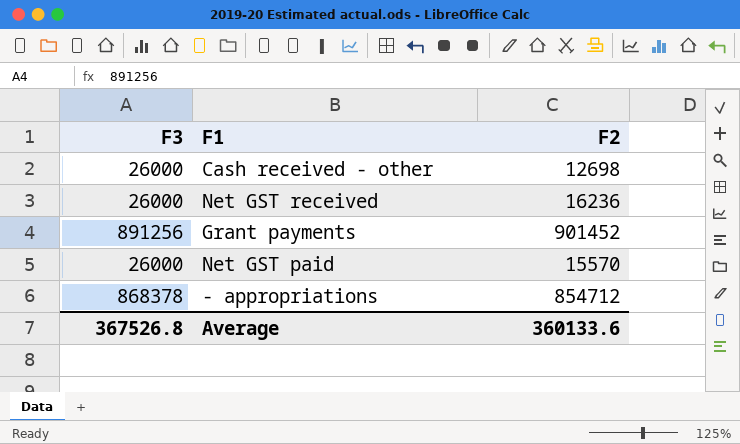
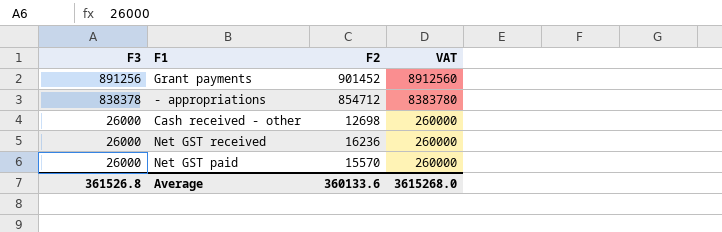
row order: none -> F3 descending
column VAT | formula: none -> [F3] * 10
- appropriations | F3: 868378 -> 838378
Average | F3: 367526.8 -> 361526.8

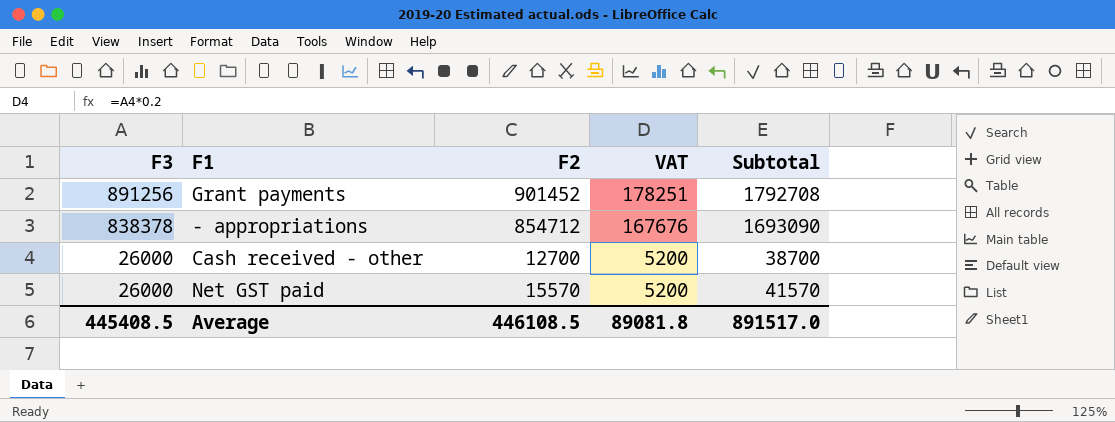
column VAT | formula: [F3] * 10 -> [F3] * 0.2
column Subtotal | formula: none -> [F3] + [F2]
row Net GST received: 26000 | 16236 | 260000 -> none
Cash received - other | F2: 12698 -> 12700
Average | F3: 361526.8 -> 445408.5
Average | F2: 360133.6 -> 446108.5
Average | VAT: 3615268.0 -> 89081.8

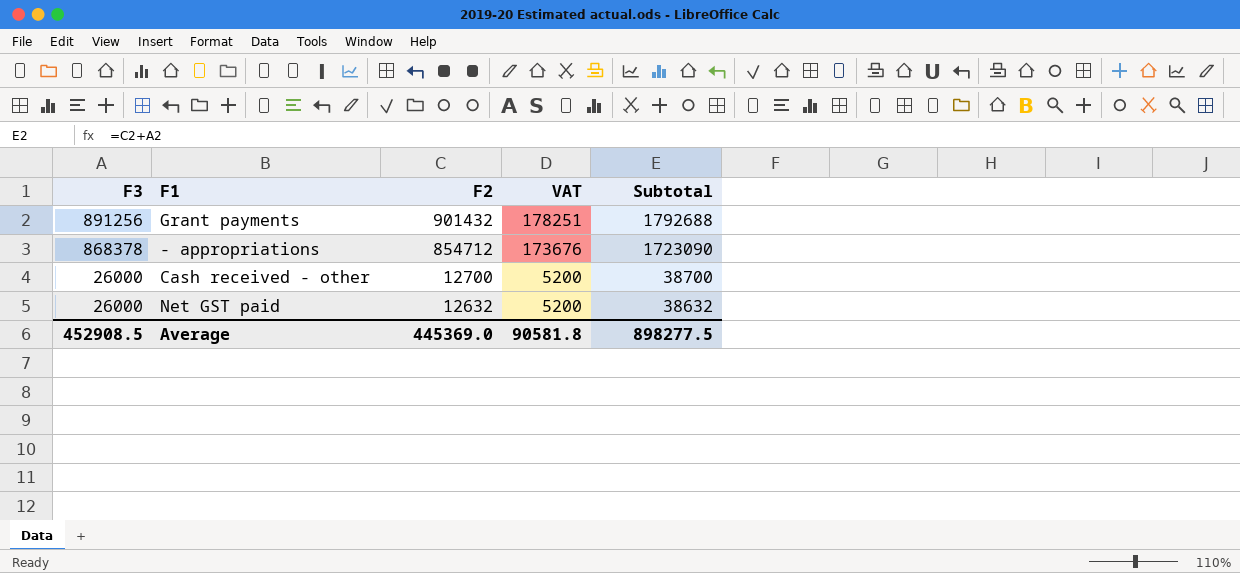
Grant payments | F2: 901452 -> 901432
Grant payments | Subtotal: 1792708 -> 1792688
- appropriations | F3: 838378 -> 868378
- appropriations | VAT: 167676 -> 173676
- appropriations | Subtotal: 1693090 -> 1723090
Net GST paid | F2: 15570 -> 12632
Net GST paid | Subtotal: 41570 -> 38632
Average | F3: 445408.5 -> 452908.5
Average | F2: 446108.5 -> 445369.0
Average | VAT: 89081.8 -> 90581.8
Average | Subtotal: 891517.0 -> 898277.5

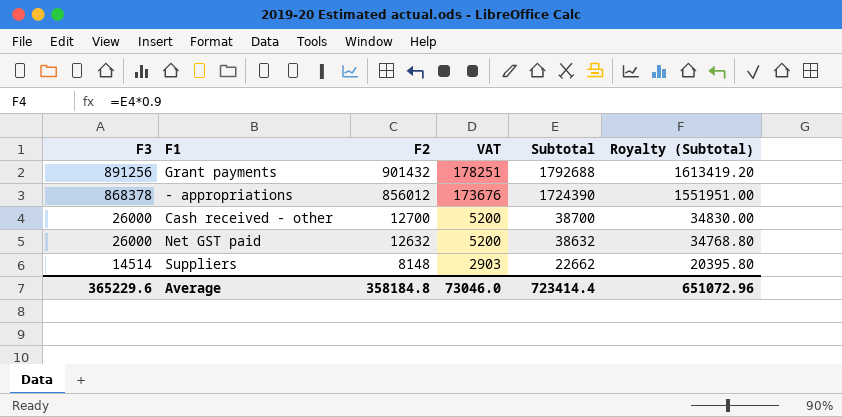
column Royalty (Subtotal) | formula: none -> [Subtotal] * 0.9
- appropriations | F2: 854712 -> 856012
- appropriations | Subtotal: 1723090 -> 1724390
row Suppliers: none -> 14514 | 8148 | 2903 | 22662 | 20395.80
Average | F3: 452908.5 -> 365229.6
Average | F2: 445369.0 -> 358184.8
Average | VAT: 90581.8 -> 73046.0
Average | Subtotal: 898277.5 -> 723414.4

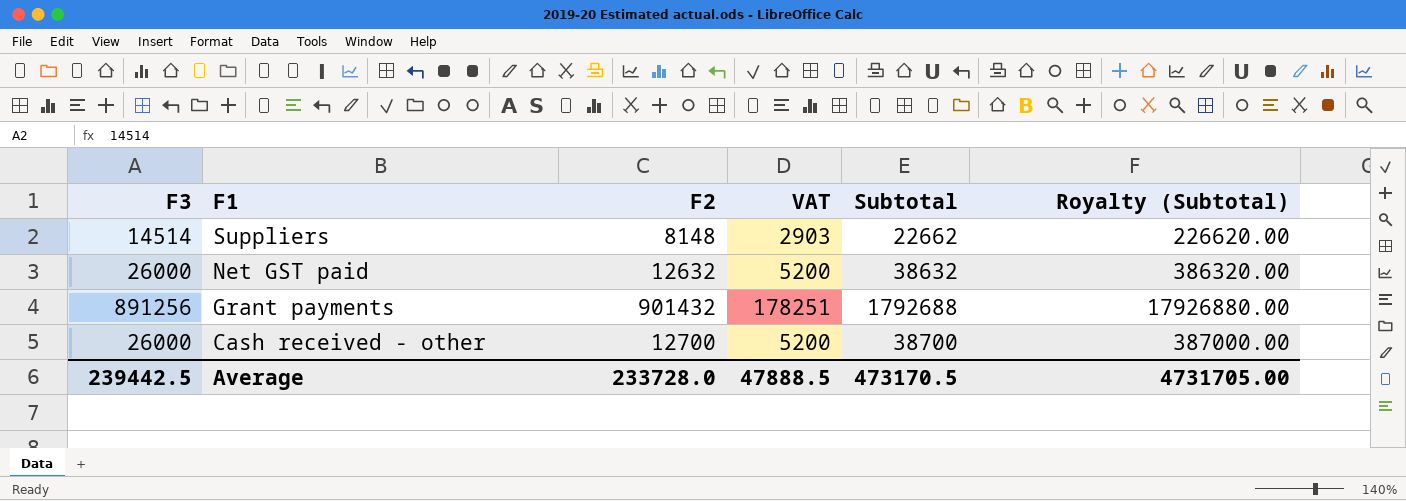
row order: F3 descending -> F1 descending
column Royalty (Subtotal) | formula: [Subtotal] * 0.9 -> [Subtotal] * 10
row - appropriations: 868378 | 856012 | 173676 | 1724390 | 1551951.00 -> none
Average | F3: 365229.6 -> 239442.5
Average | F2: 358184.8 -> 233728.0
Average | VAT: 73046.0 -> 47888.5
Average | Subtotal: 723414.4 -> 473170.5
Average | Royalty (Subtotal): 651072.96 -> 4731705.00

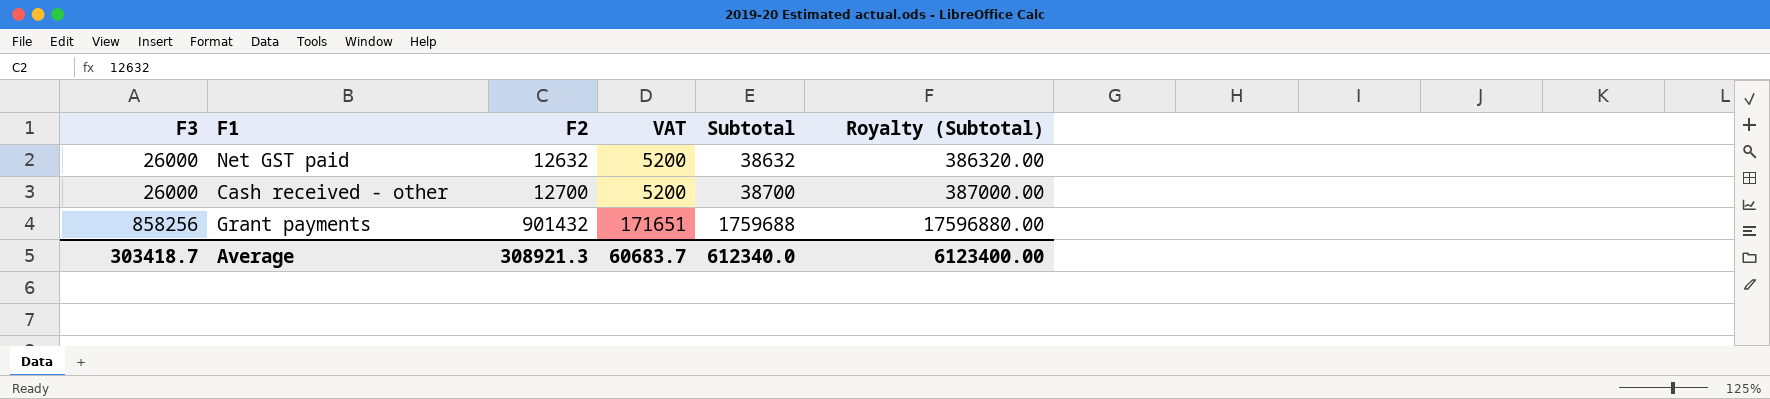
row order: F1 descending -> F3 ascending
row Suppliers: 14514 | 8148 | 2903 | 22662 | 226620.00 -> none
Grant payments | F3: 891256 -> 858256
Grant payments | VAT: 178251 -> 171651
Grant payments | Subtotal: 1792688 -> 1759688
Grant payments | Royalty (Subtotal): 17926880.00 -> 17596880.00
Average | F3: 239442.5 -> 303418.7
Average | F2: 233728.0 -> 308921.3
Average | VAT: 47888.5 -> 60683.7
Average | Subtotal: 473170.5 -> 612340.0
Average | Royalty (Subtotal): 4731705.00 -> 6123400.00

